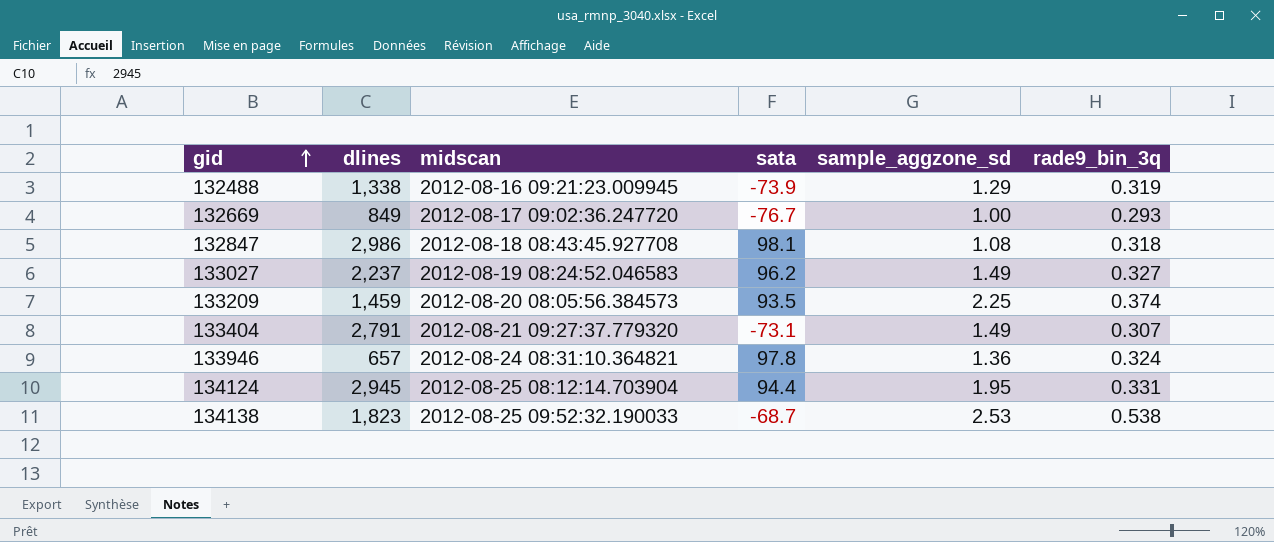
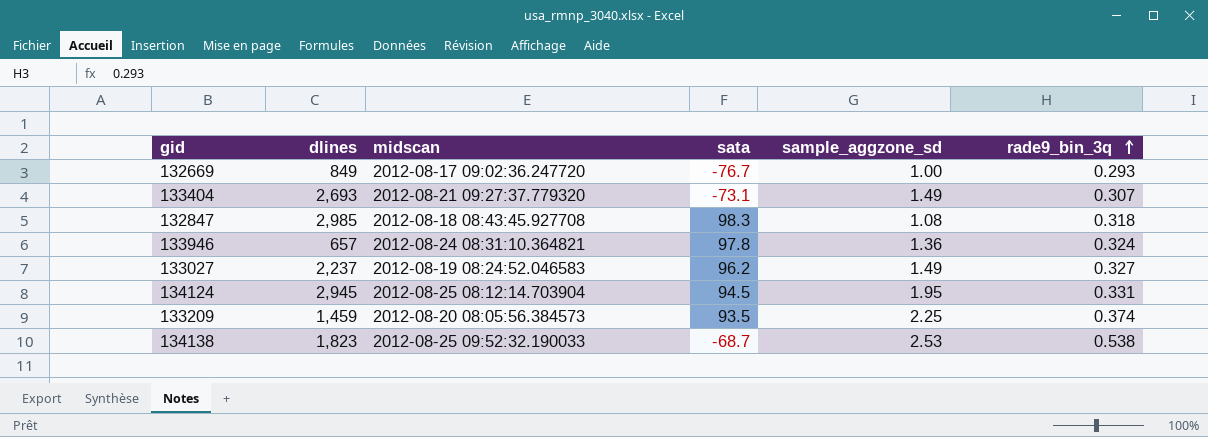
row order: gid ascending -> rade9_bin_3q ascending
row 132488: 1,338 | 2012-08-16 09:21:23.009945 | -73.9 | 1.29 | 0.319 -> none
133404 | dlines: 2,791 -> 2,693
132847 | dlines: 2,986 -> 2,985
132847 | sata: 98.1 -> 98.3
134124 | sata: 94.4 -> 94.5

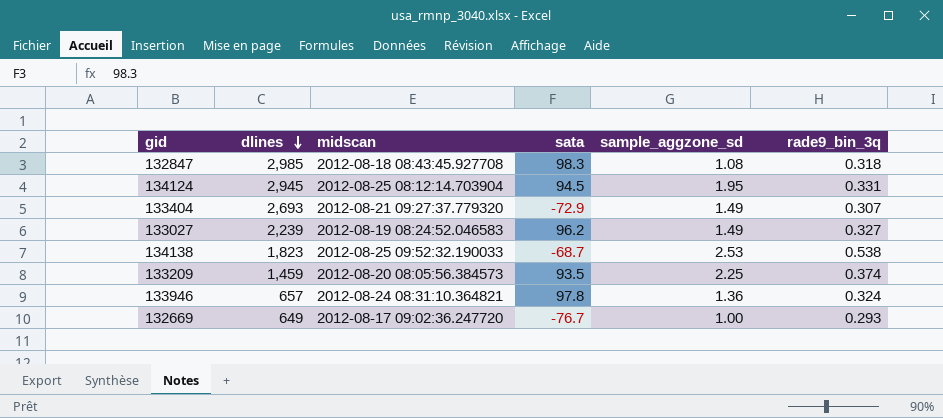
row order: rade9_bin_3q ascending -> dlines descending
133404 | sata: -73.1 -> -72.9
133027 | dlines: 2,237 -> 2,239
132669 | dlines: 849 -> 649

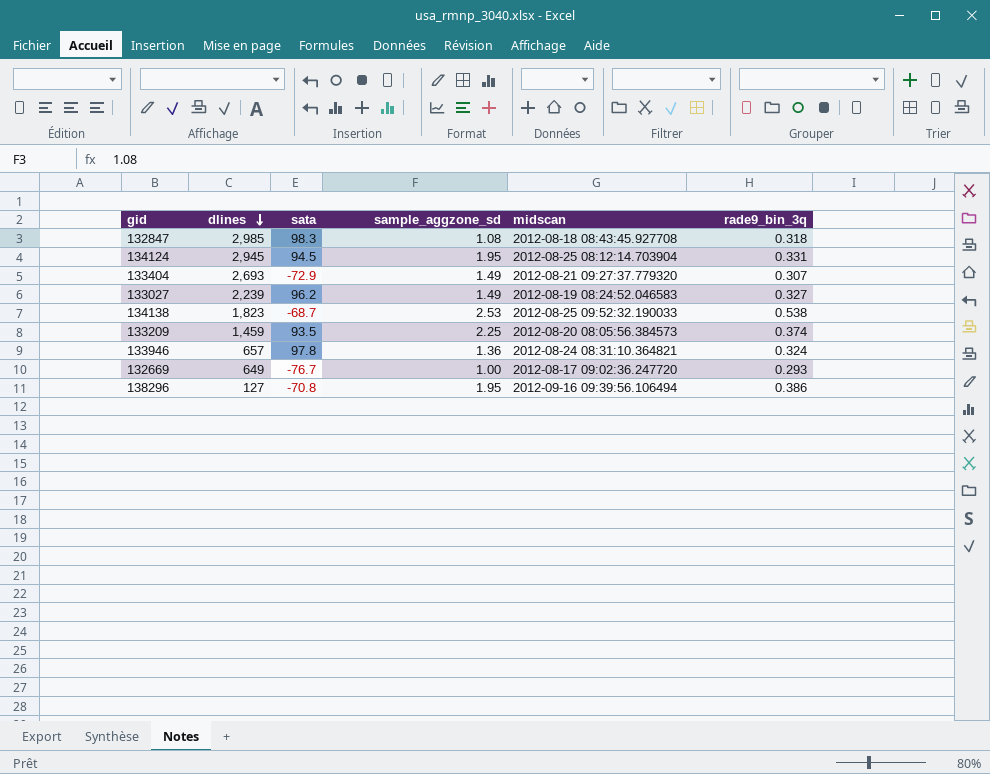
column midscan | position: 3 -> 5
row 138296: none -> 127 | -70.8 | 1.95 | 2012-09-16 09:39:56.106494 | 0.386

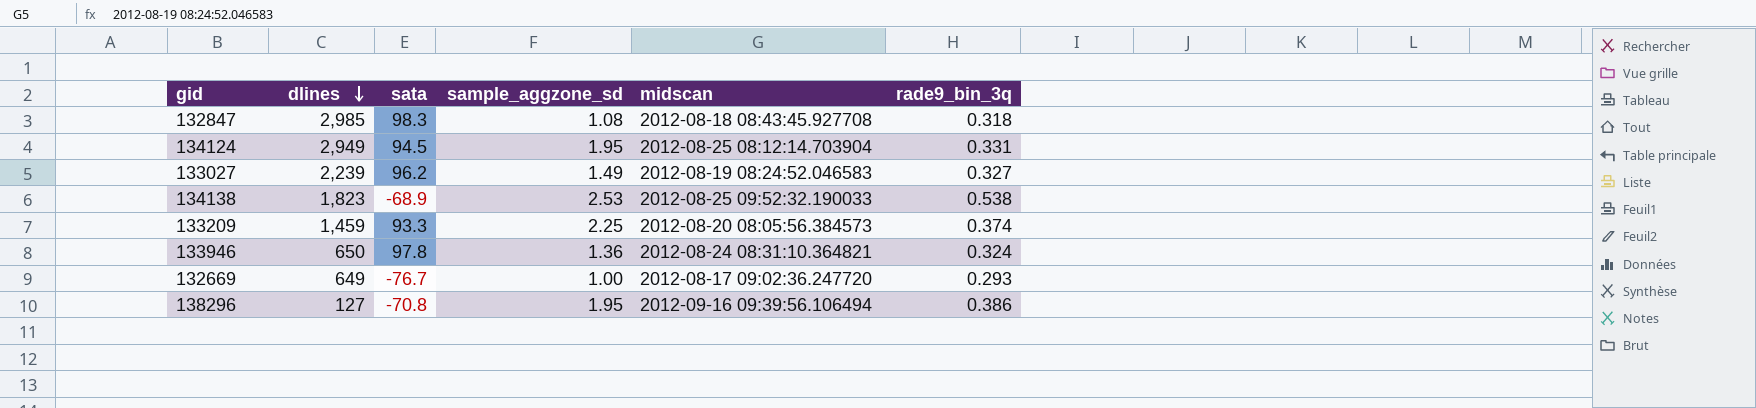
row 133404: 2,693 | -72.9 | 1.49 | 2012-08-21 09:27:37.779320 | 0.307 -> none
134124 | dlines: 2,945 -> 2,949
134138 | sata: -68.7 -> -68.9
133209 | sata: 93.5 -> 93.3
133946 | dlines: 657 -> 650

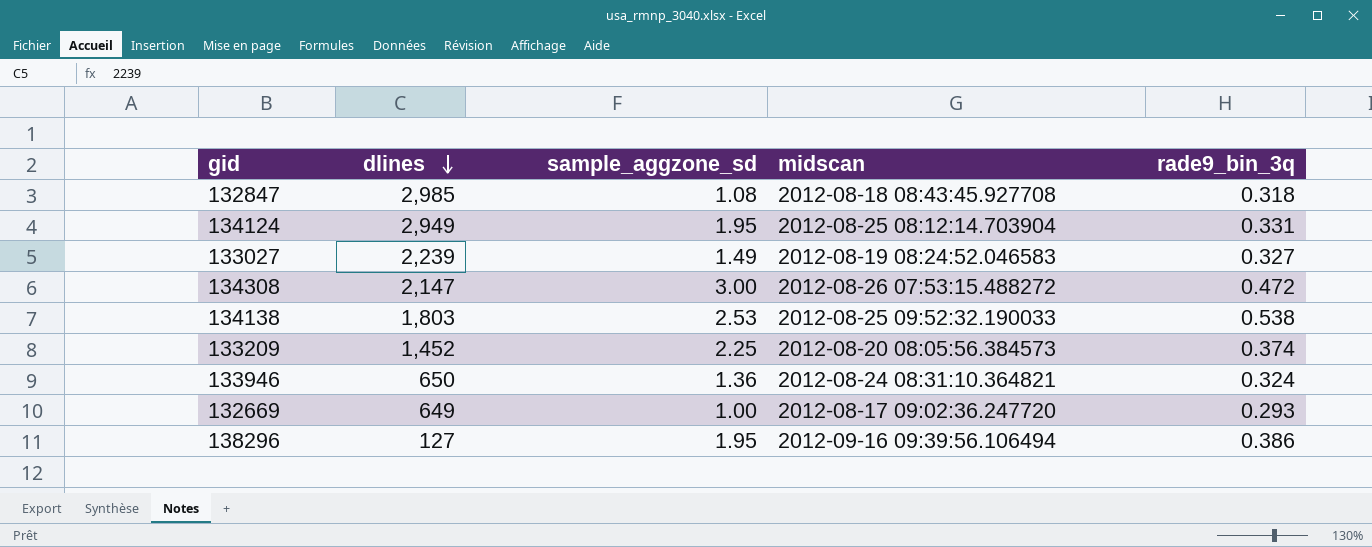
column sata | position: 3 -> none
row 134308: none -> 2,147 | 3.00 | 2012-08-26 07:53:15.488272 | 0.472
134138 | dlines: 1,823 -> 1,803
133209 | dlines: 1,459 -> 1,452

